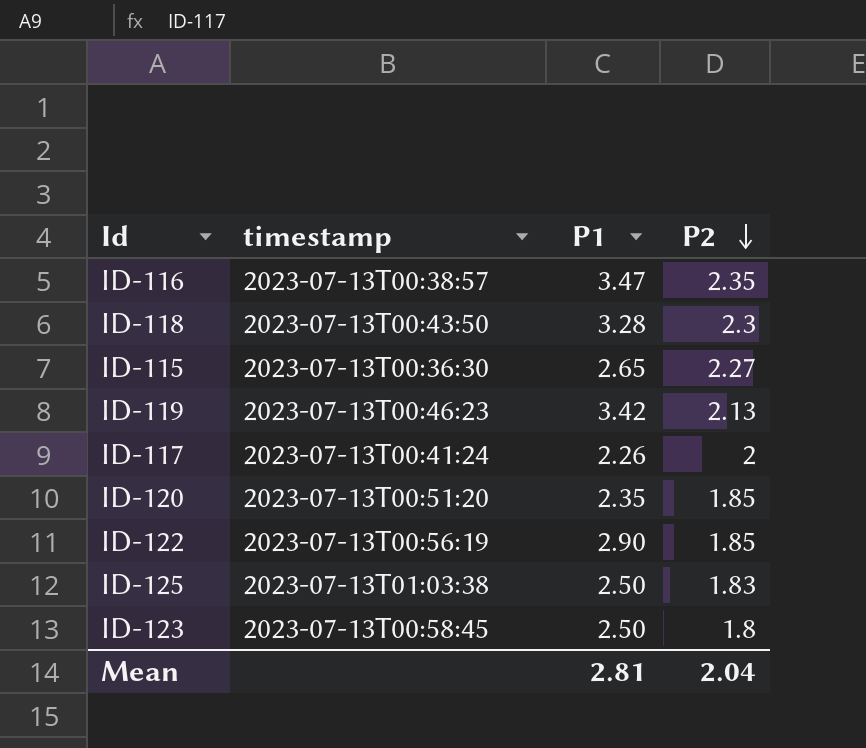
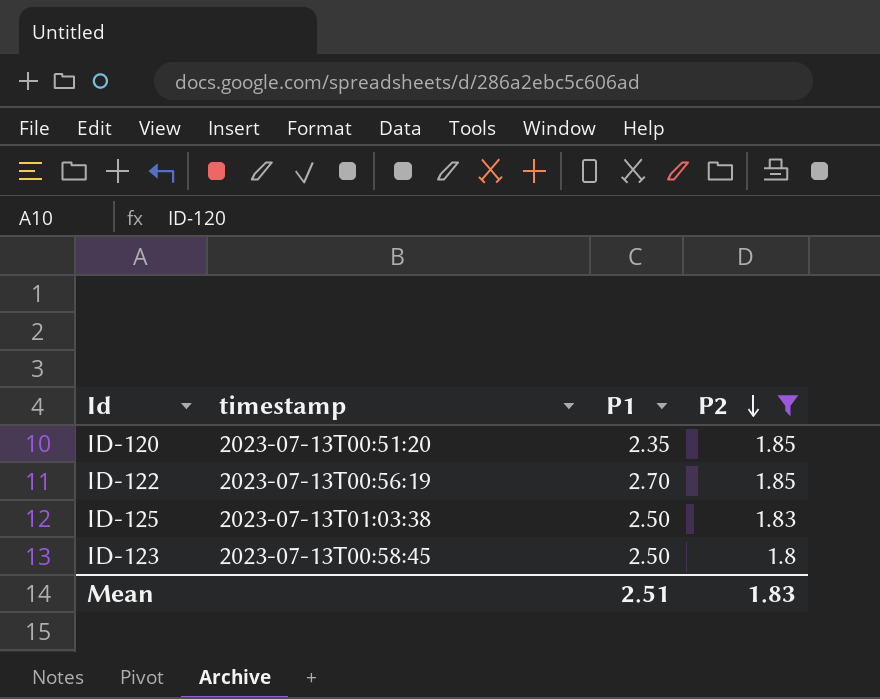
filter: none -> P2 <= 1.85
ID-122 | P1: 2.90 -> 2.70
Mean | P1: 2.81 -> 2.51
Mean | P2: 2.04 -> 1.83

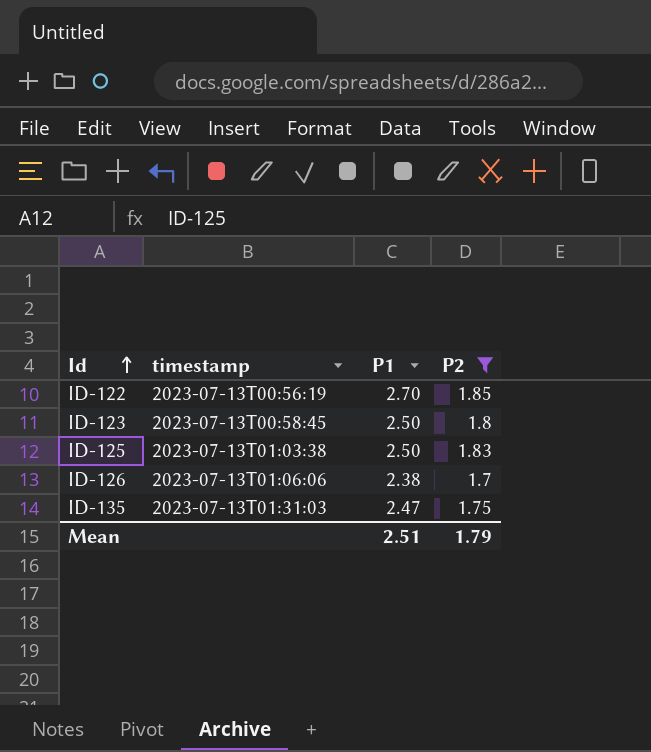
row order: P2 descending -> Id ascending
row ID-120: 2023-07-13T00:51:20 | 2.35 | 1.85 -> none
row ID-126: none -> 2023-07-13T01:06:06 | 2.38 | 1.7
row ID-135: none -> 2023-07-13T01:31:03 | 2.47 | 1.75
Mean | P2: 1.83 -> 1.79

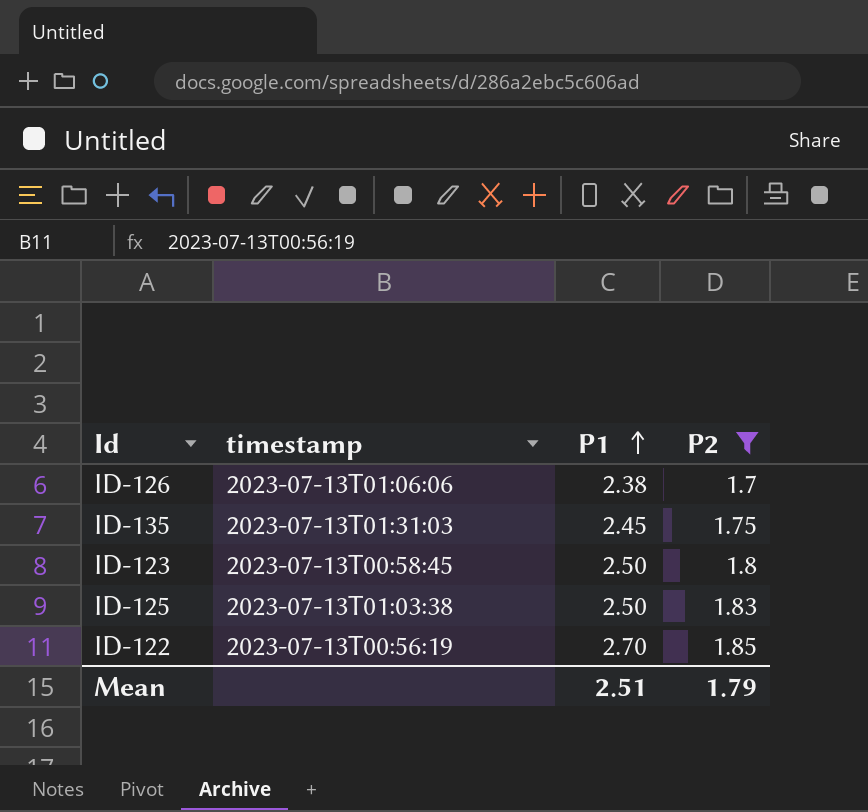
row order: Id ascending -> P1 ascending
ID-135 | P1: 2.47 -> 2.45

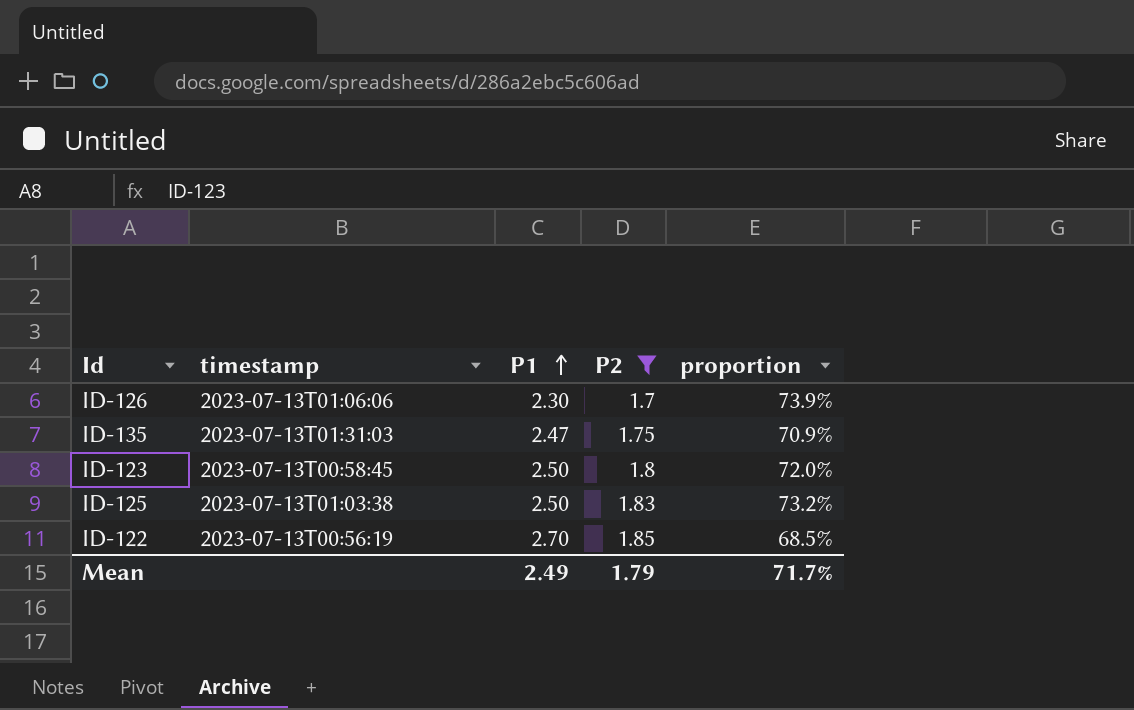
column proportion | formula: none -> [P2] / [P1]
ID-126 | P1: 2.38 -> 2.30
ID-135 | P1: 2.45 -> 2.47
Mean | P1: 2.51 -> 2.49

